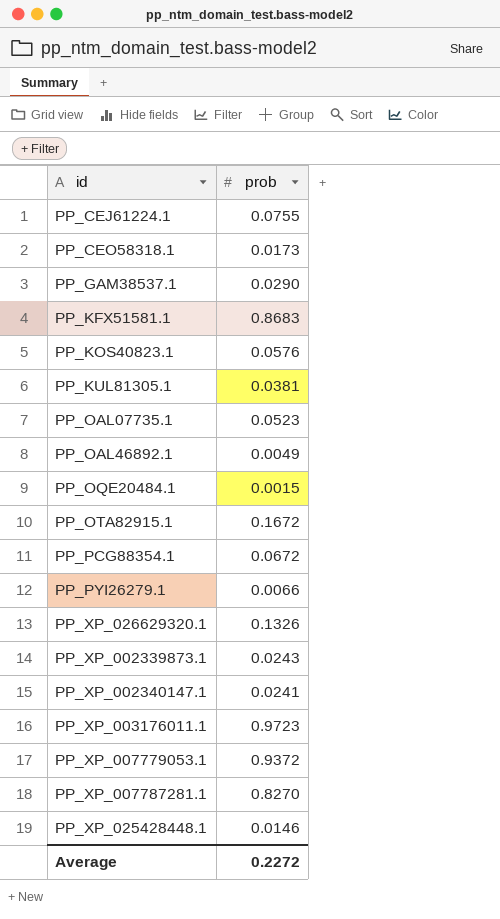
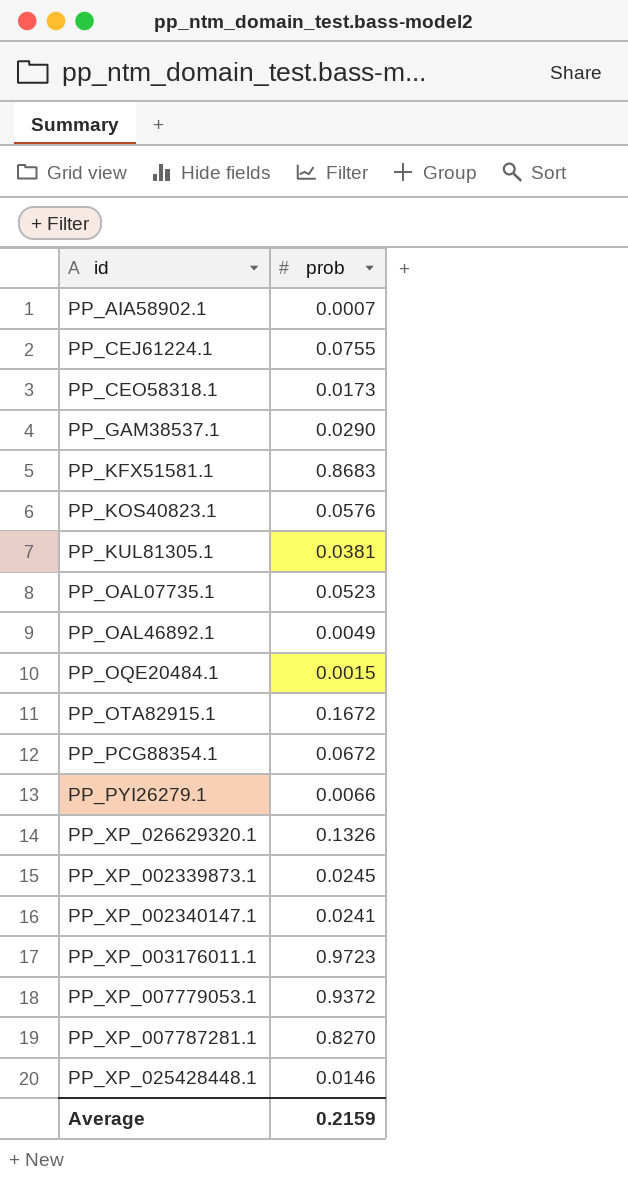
row PP_AIA58902.1: none -> 0.0007
PP_XP_002339873.1 | prob: 0.0243 -> 0.0245
Average | prob: 0.2272 -> 0.2159

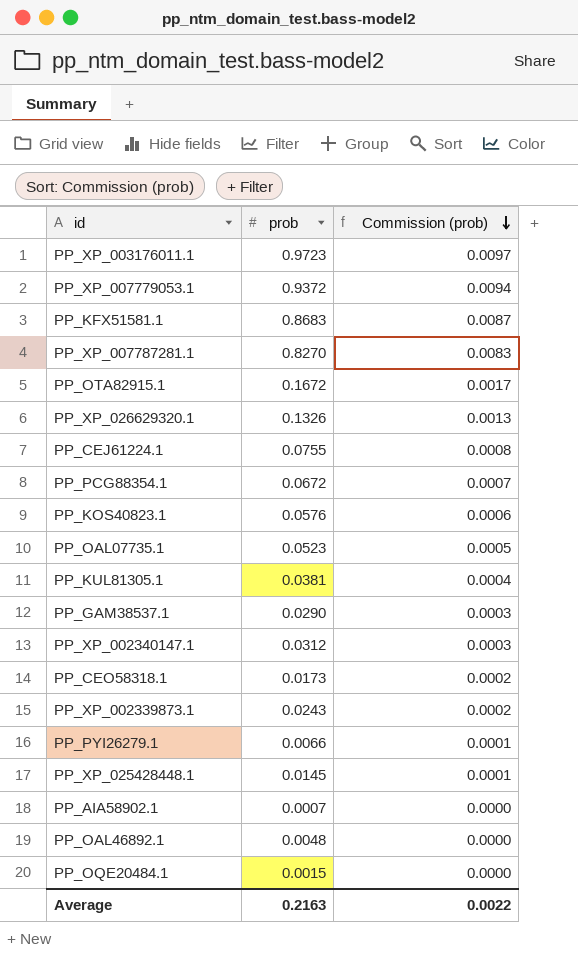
row order: none -> Commission (prob) descending
column Commission (prob) | formula: none -> [prob] * 0.01
PP_XP_002340147.1 | prob: 0.0241 -> 0.0312
PP_XP_002339873.1 | prob: 0.0245 -> 0.0243
PP_XP_025428448.1 | prob: 0.0146 -> 0.0145
PP_OAL46892.1 | prob: 0.0049 -> 0.0048
Average | prob: 0.2159 -> 0.2163

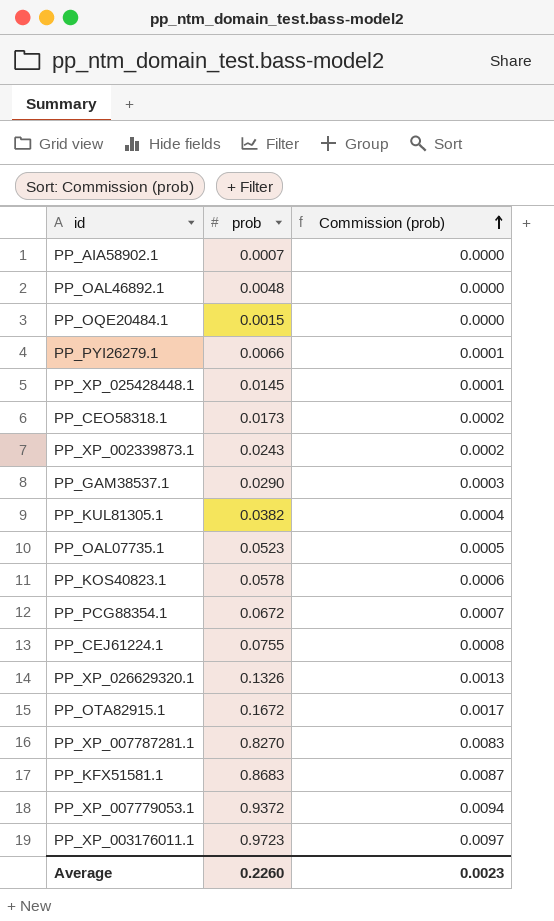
row order: Commission (prob) descending -> Commission (prob) ascending
row PP_XP_002340147.1: 0.0312 | 0.0003 -> none
PP_KUL81305.1 | prob: 0.0381 -> 0.0382
PP_KOS40823.1 | prob: 0.0576 -> 0.0578
Average | prob: 0.2163 -> 0.2260
Average | Commission (prob): 0.0022 -> 0.0023

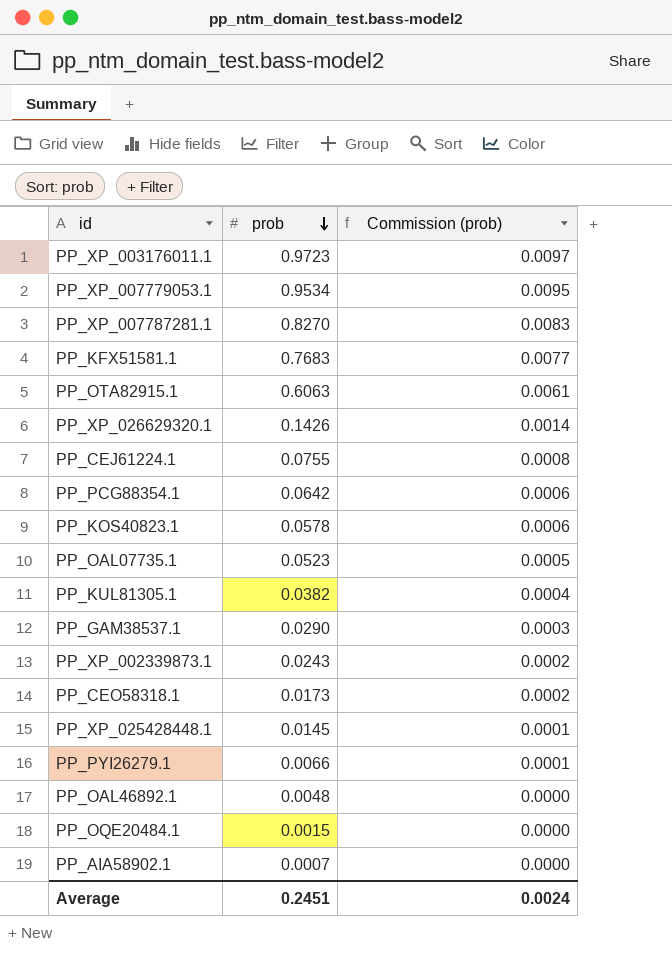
row order: Commission (prob) ascending -> prob descending
PP_XP_007779053.1 | prob: 0.9372 -> 0.9534
PP_XP_007779053.1 | Commission (prob): 0.0094 -> 0.0095
PP_KFX51581.1 | prob: 0.8683 -> 0.7683
PP_KFX51581.1 | Commission (prob): 0.0087 -> 0.0077
PP_OTA82915.1 | prob: 0.1672 -> 0.6063
PP_OTA82915.1 | Commission (prob): 0.0017 -> 0.0061
PP_XP_026629320.1 | prob: 0.1326 -> 0.1426
PP_XP_026629320.1 | Commission (prob): 0.0013 -> 0.0014
PP_PCG88354.1 | prob: 0.0672 -> 0.0642
PP_PCG88354.1 | Commission (prob): 0.0007 -> 0.0006
Average | prob: 0.2260 -> 0.2451
Average | Commission (prob): 0.0023 -> 0.0024

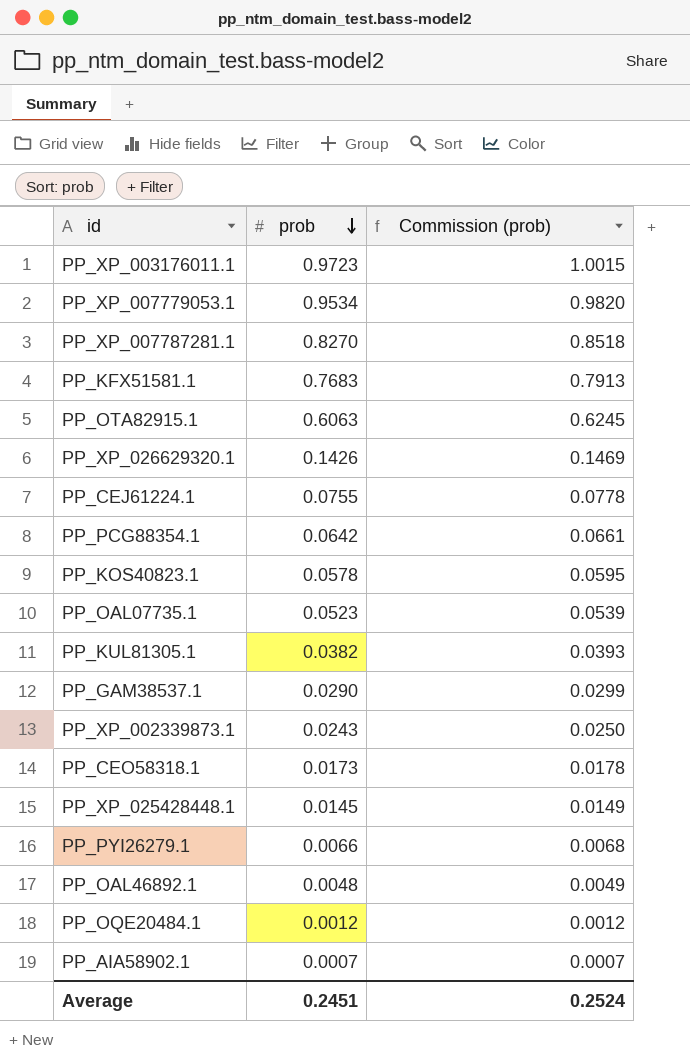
column Commission (prob) | formula: [prob] * 0.01 -> [prob] * 1.03
PP_OQE20484.1 | prob: 0.0015 -> 0.0012
Average | Commission (prob): 0.0024 -> 0.2524

